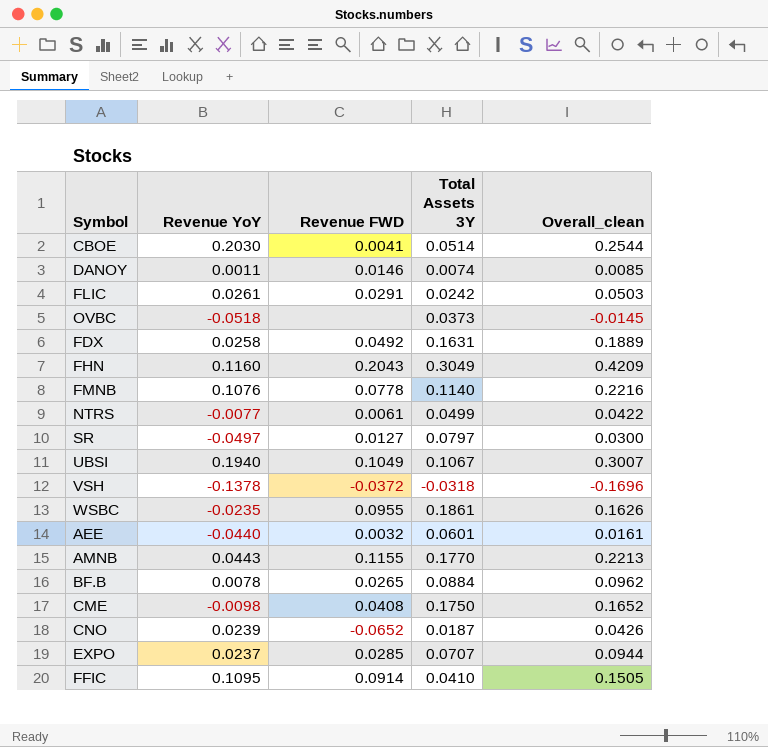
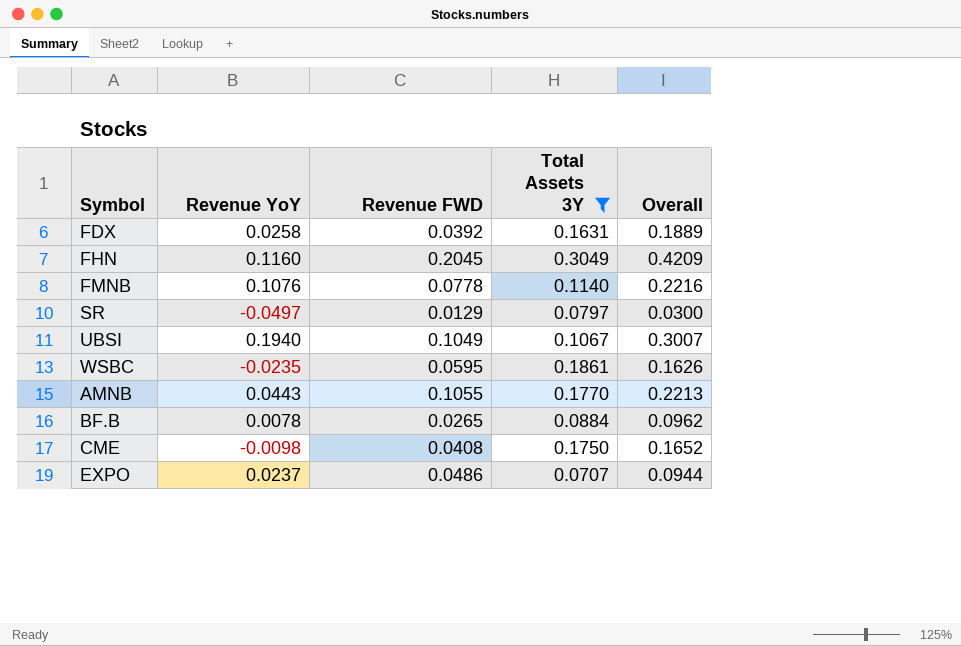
filter: none -> Total Assets 3Y >= 0.0707
column name: Overall_clean -> Overall
FDX | Revenue FWD: 0.0492 -> 0.0392
FHN | Revenue FWD: 0.2043 -> 0.2045
SR | Revenue FWD: 0.0127 -> 0.0129
WSBC | Revenue FWD: 0.0955 -> 0.0595
AMNB | Revenue FWD: 0.1155 -> 0.1055
EXPO | Revenue FWD: 0.0285 -> 0.0486

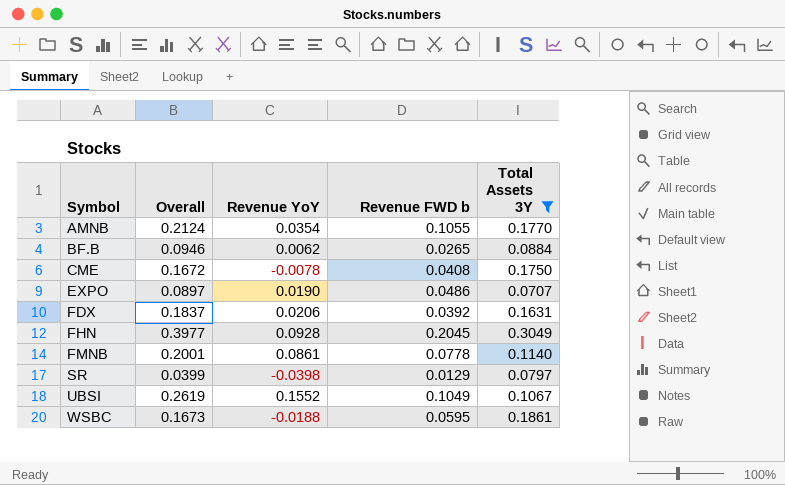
row order: none -> Symbol ascending
column Overall | position: 5 -> 2
column name: Revenue FWD -> Revenue FWD b
AMNB | Overall: 0.2213 -> 0.2124
AMNB | Revenue YoY: 0.0443 -> 0.0354
BF.B | Overall: 0.0962 -> 0.0946
BF.B | Revenue YoY: 0.0078 -> 0.0062
CME | Overall: 0.1652 -> 0.1672
CME | Revenue YoY: -0.0098 -> -0.0078
EXPO | Overall: 0.0944 -> 0.0897
EXPO | Revenue YoY: 0.0237 -> 0.0190
FDX | Overall: 0.1889 -> 0.1837
FDX | Revenue YoY: 0.0258 -> 0.0206
FHN | Overall: 0.4209 -> 0.3977
FHN | Revenue YoY: 0.1160 -> 0.0928
FMNB | Overall: 0.2216 -> 0.2001
FMNB | Revenue YoY: 0.1076 -> 0.0861
SR | Overall: 0.0300 -> 0.0399
SR | Revenue YoY: -0.0497 -> -0.0398
UBSI | Overall: 0.3007 -> 0.2619
UBSI | Revenue YoY: 0.1940 -> 0.1552
WSBC | Overall: 0.1626 -> 0.1673
WSBC | Revenue YoY: -0.0235 -> -0.0188

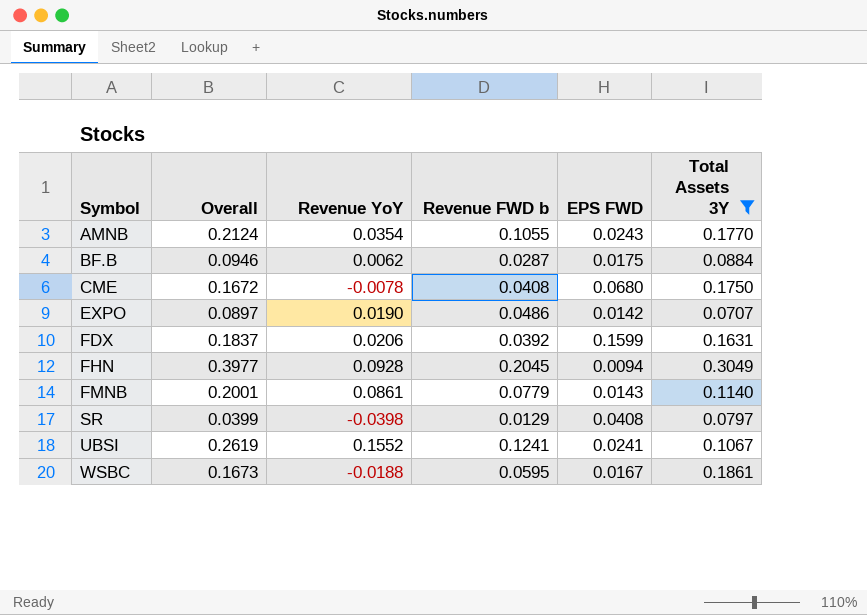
column EPS FWD | position: none -> 5
BF.B | Revenue FWD b: 0.0265 -> 0.0287
FMNB | Revenue FWD b: 0.0778 -> 0.0779
UBSI | Revenue FWD b: 0.1049 -> 0.1241

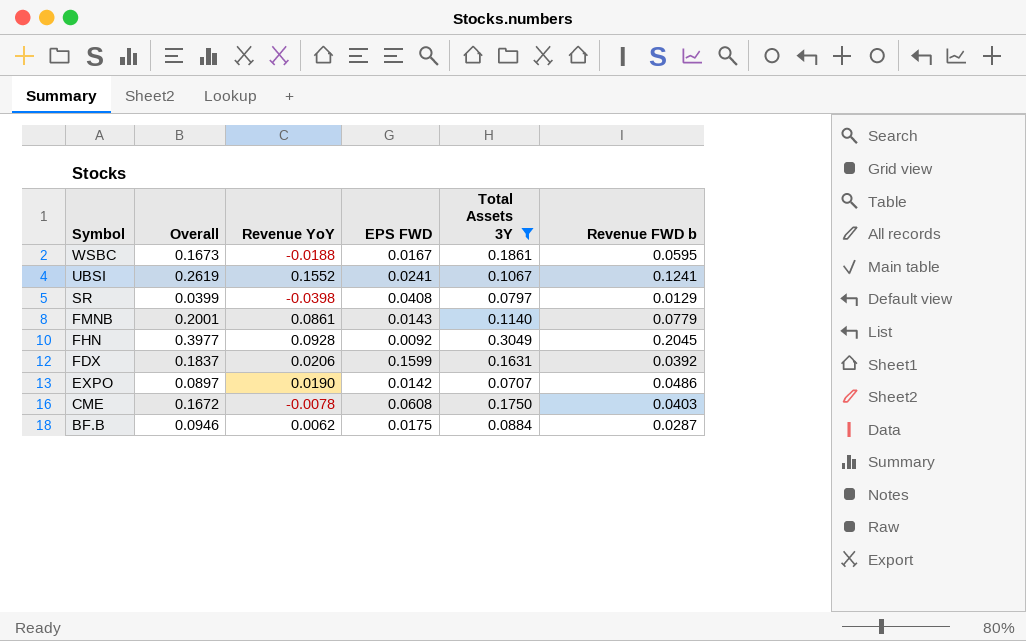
row order: Symbol ascending -> Symbol descending
column Revenue FWD b | position: 4 -> 6
row AMNB: 0.2124 | 0.0354 | 0.1055 | 0.0243 | 0.1770 -> none
FHN | EPS FWD: 0.0094 -> 0.0092
CME | EPS FWD: 0.0680 -> 0.0608
CME | Revenue FWD b: 0.0408 -> 0.0403

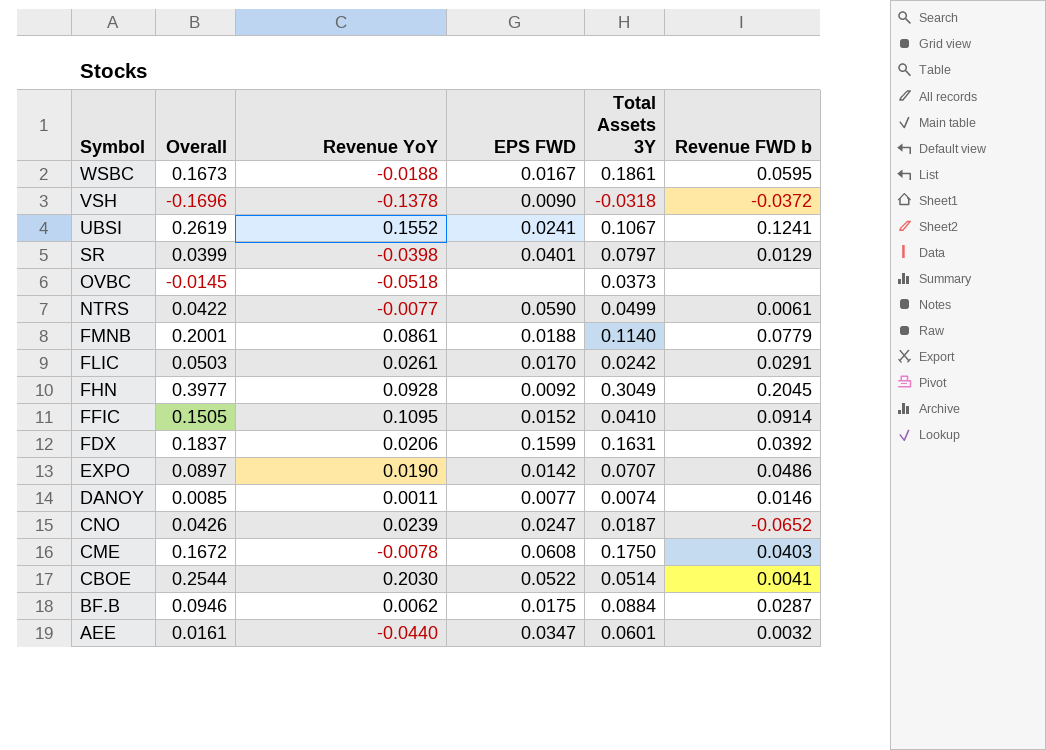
filter: Total Assets 3Y >= 0.0707 -> none
SR | EPS FWD: 0.0408 -> 0.0401
FMNB | EPS FWD: 0.0143 -> 0.0188

